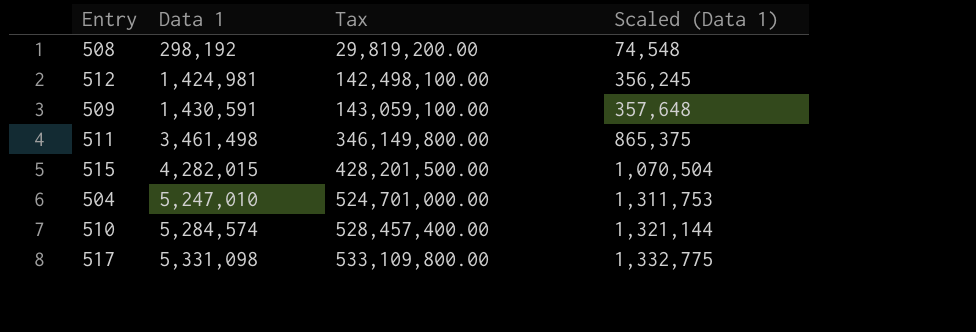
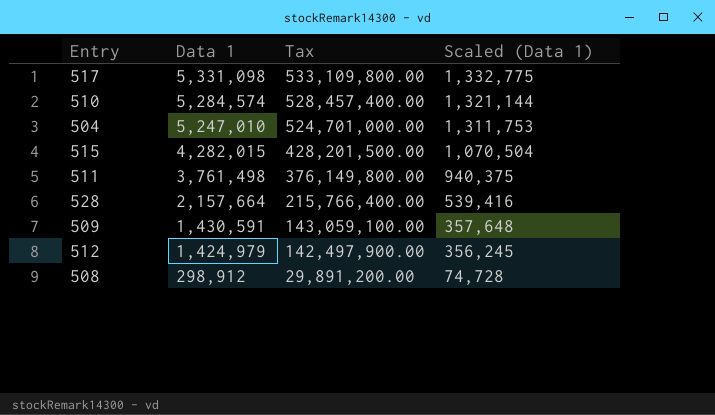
row order: Data 1 ascending -> Data 1 descending
511 | Data 1: 3,461,498 -> 3,761,498
511 | Tax: 346,149,800.00 -> 376,149,800.00
511 | Scaled (Data 1): 865,375 -> 940,375
row 528: none -> 2,157,664 | 215,766,400.00 | 539,416
512 | Data 1: 1,424,981 -> 1,424,979
512 | Tax: 142,498,100.00 -> 142,497,900.00
508 | Data 1: 298,192 -> 298,912
508 | Tax: 29,819,200.00 -> 29,891,200.00
508 | Scaled (Data 1): 74,548 -> 74,728

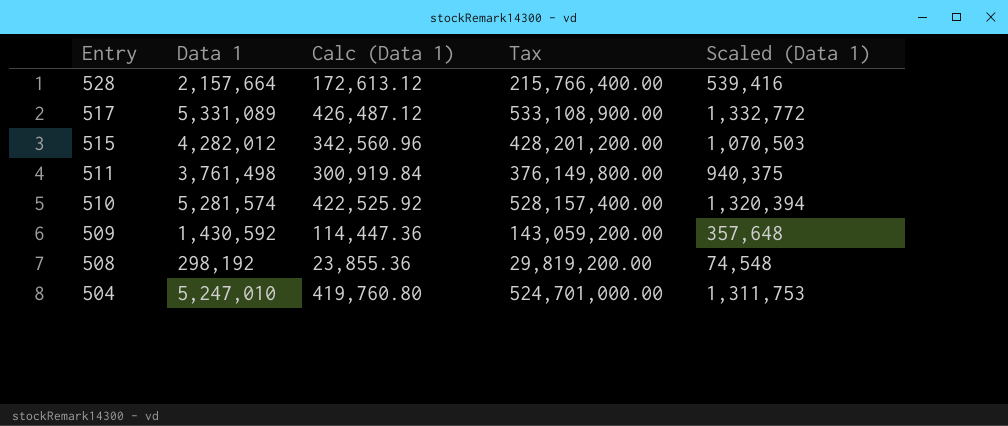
row order: Data 1 descending -> Entry descending
column Calc (Data 1) | formula: none -> [Data 1] * 0.08
row 512: 1,424,979 | 142,497,900.00 | 356,245 -> none
517 | Data 1: 5,331,098 -> 5,331,089
517 | Tax: 533,109,800.00 -> 533,108,900.00
517 | Scaled (Data 1): 1,332,775 -> 1,332,772
515 | Data 1: 4,282,015 -> 4,282,012
515 | Tax: 428,201,500.00 -> 428,201,200.00
515 | Scaled (Data 1): 1,070,504 -> 1,070,503
510 | Data 1: 5,284,574 -> 5,281,574
510 | Tax: 528,457,400.00 -> 528,157,400.00
510 | Scaled (Data 1): 1,321,144 -> 1,320,394
509 | Data 1: 1,430,591 -> 1,430,592
509 | Tax: 143,059,100.00 -> 143,059,200.00
508 | Data 1: 298,912 -> 298,192
508 | Tax: 29,891,200.00 -> 29,819,200.00
508 | Scaled (Data 1): 74,728 -> 74,548

